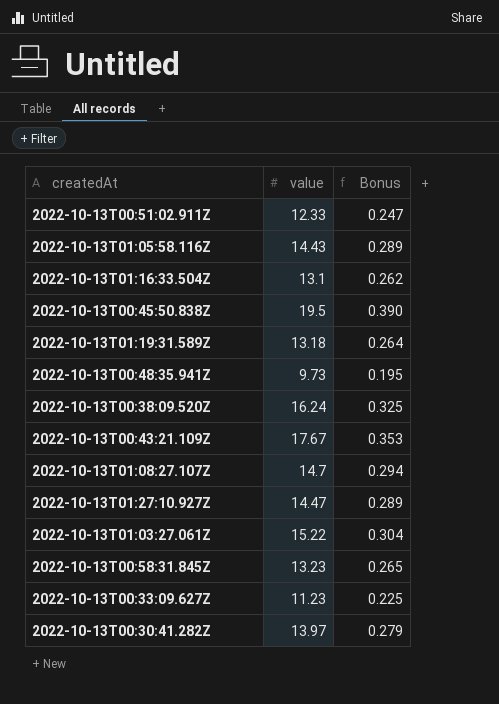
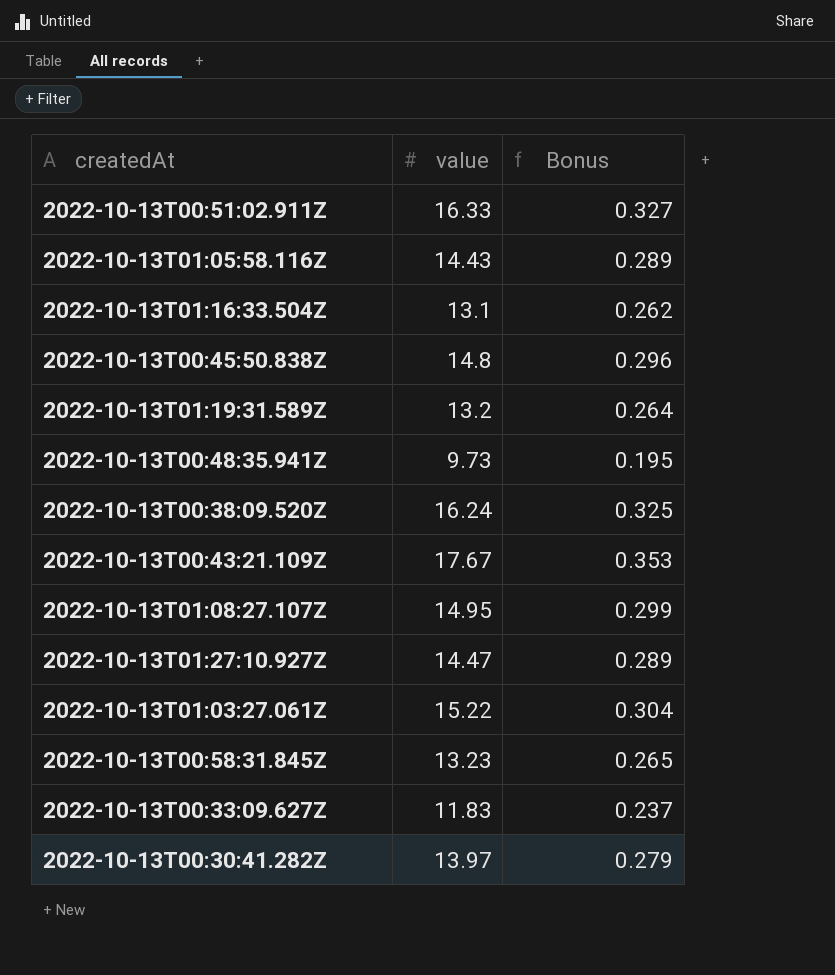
2022-10-13T00:51:02.911Z | value: 12.33 -> 16.33
2022-10-13T00:51:02.911Z | Bonus: 0.247 -> 0.327
2022-10-13T00:45:50.838Z | value: 19.5 -> 14.8
2022-10-13T00:45:50.838Z | Bonus: 0.390 -> 0.296
2022-10-13T01:19:31.589Z | value: 13.18 -> 13.2
2022-10-13T01:08:27.107Z | value: 14.7 -> 14.95
2022-10-13T01:08:27.107Z | Bonus: 0.294 -> 0.299
2022-10-13T00:33:09.627Z | value: 11.23 -> 11.83
2022-10-13T00:33:09.627Z | Bonus: 0.225 -> 0.237

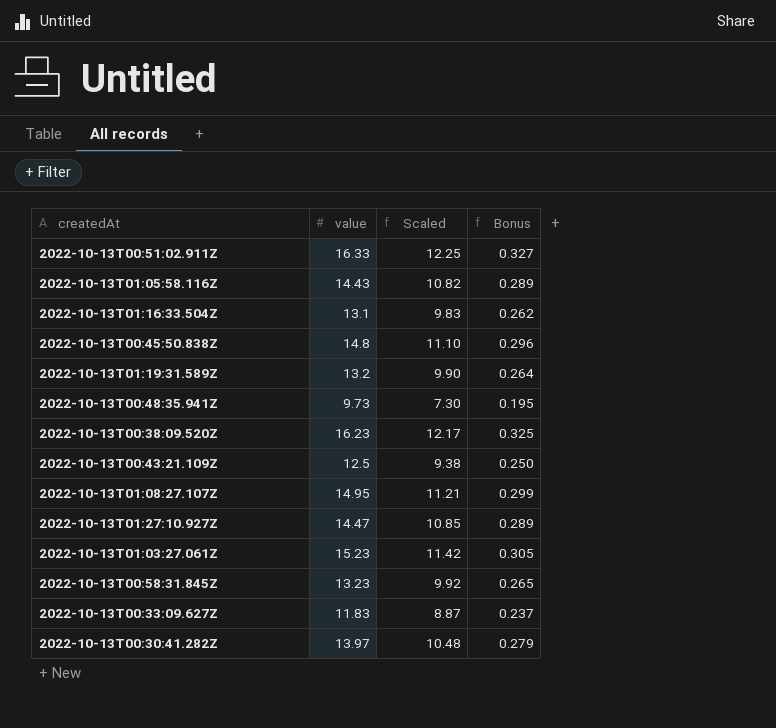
column Scaled | formula: none -> [value] * 0.75
2022-10-13T00:38:09.520Z | value: 16.24 -> 16.23
2022-10-13T00:43:21.109Z | value: 17.67 -> 12.5
2022-10-13T00:43:21.109Z | Bonus: 0.353 -> 0.250
2022-10-13T01:03:27.061Z | value: 15.22 -> 15.23
2022-10-13T01:03:27.061Z | Bonus: 0.304 -> 0.305

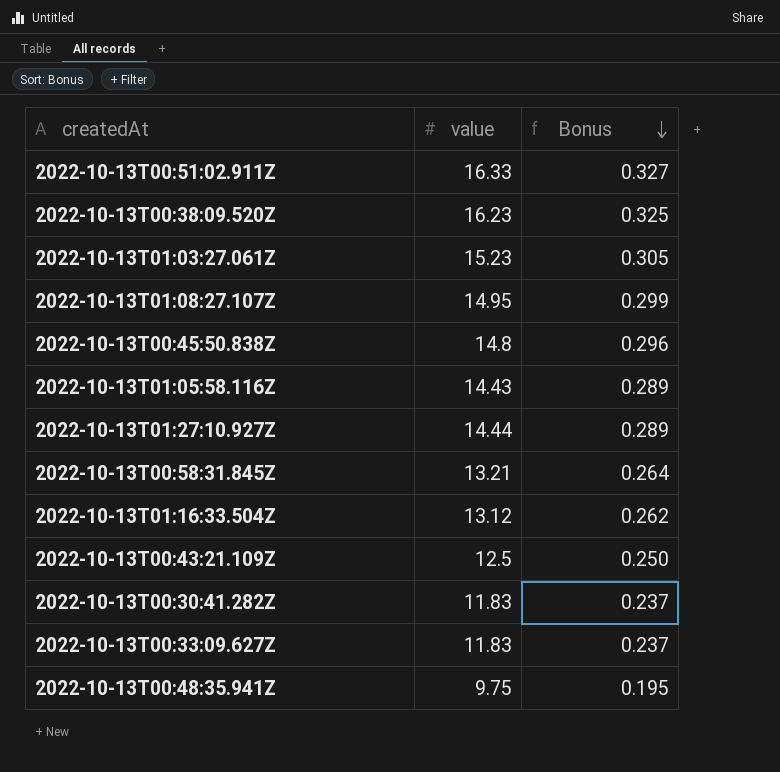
row order: none -> Bonus descending
column Scaled | formula: [value] * 0.75 -> none
row 2022-10-13T01:19:31.589Z: 13.2 | 9.90 | 0.264 -> none
2022-10-13T01:27:10.927Z | value: 14.47 -> 14.44
2022-10-13T00:58:31.845Z | value: 13.23 -> 13.21
2022-10-13T00:58:31.845Z | Bonus: 0.265 -> 0.264
2022-10-13T01:16:33.504Z | value: 13.1 -> 13.12
2022-10-13T00:30:41.282Z | value: 13.97 -> 11.83
2022-10-13T00:30:41.282Z | Bonus: 0.279 -> 0.237
2022-10-13T00:48:35.941Z | value: 9.73 -> 9.75

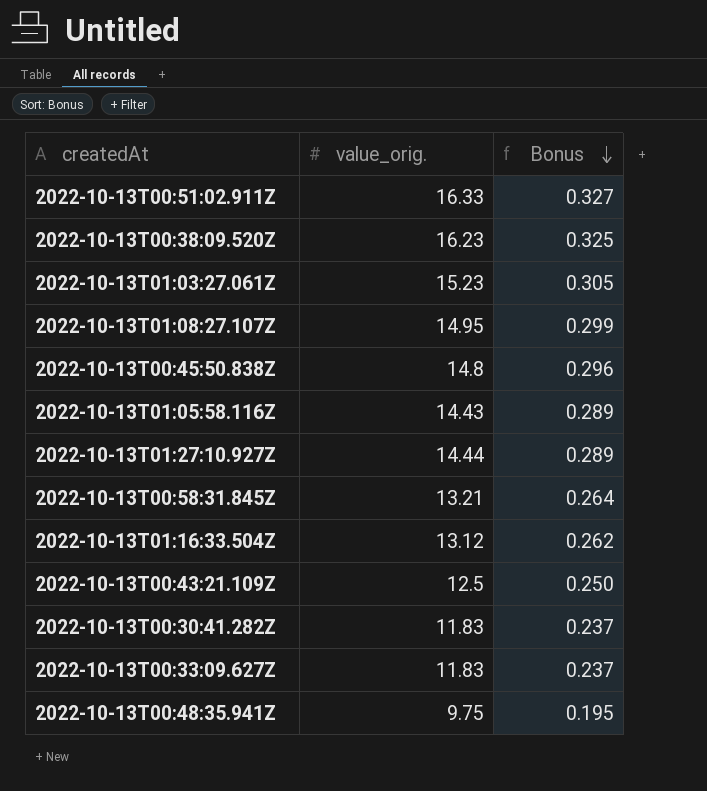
column name: value -> value_orig.

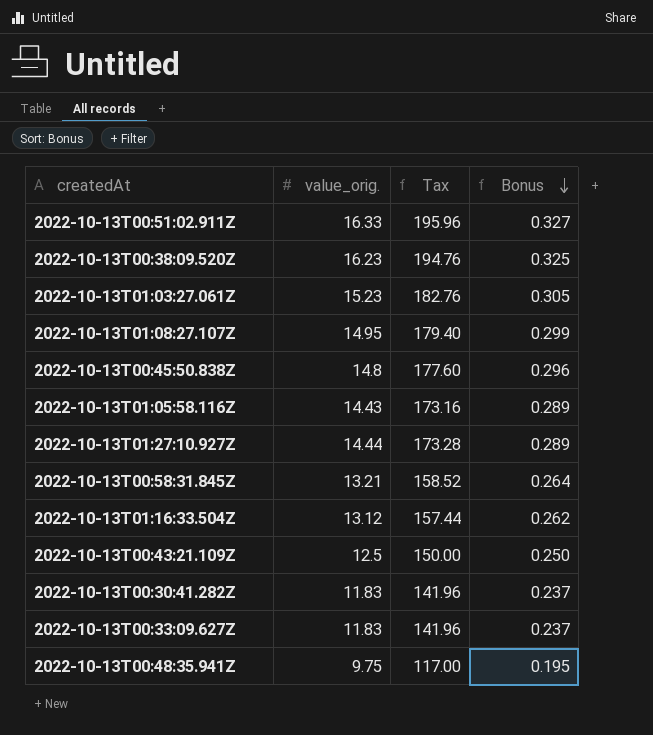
column Tax | formula: none -> [value_orig.] * 12

